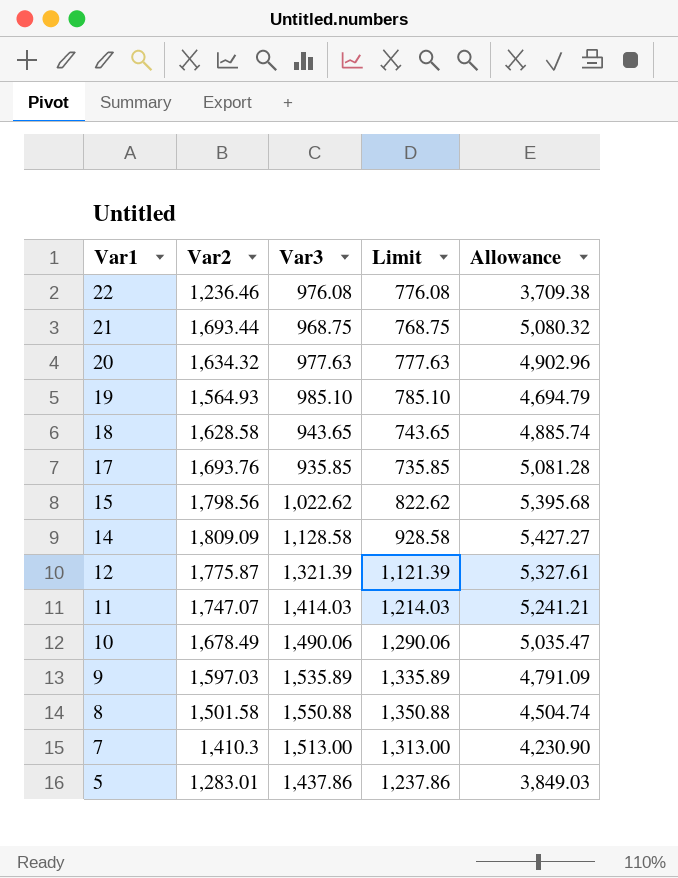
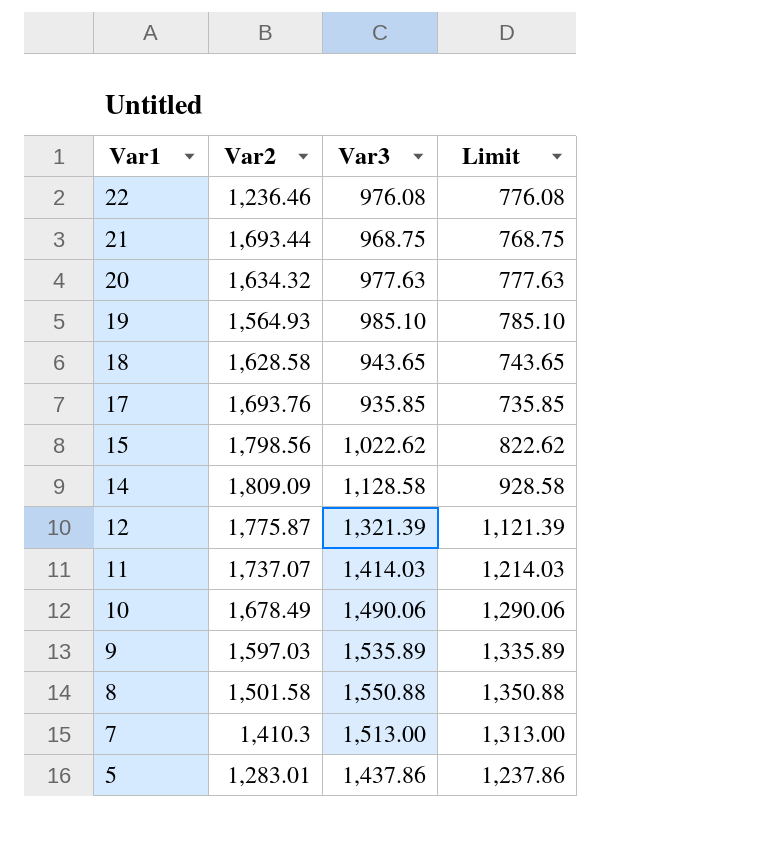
column Allowance | formula: [Var2] * 3 -> none
11 | Var2: 1,747.07 -> 1,737.07

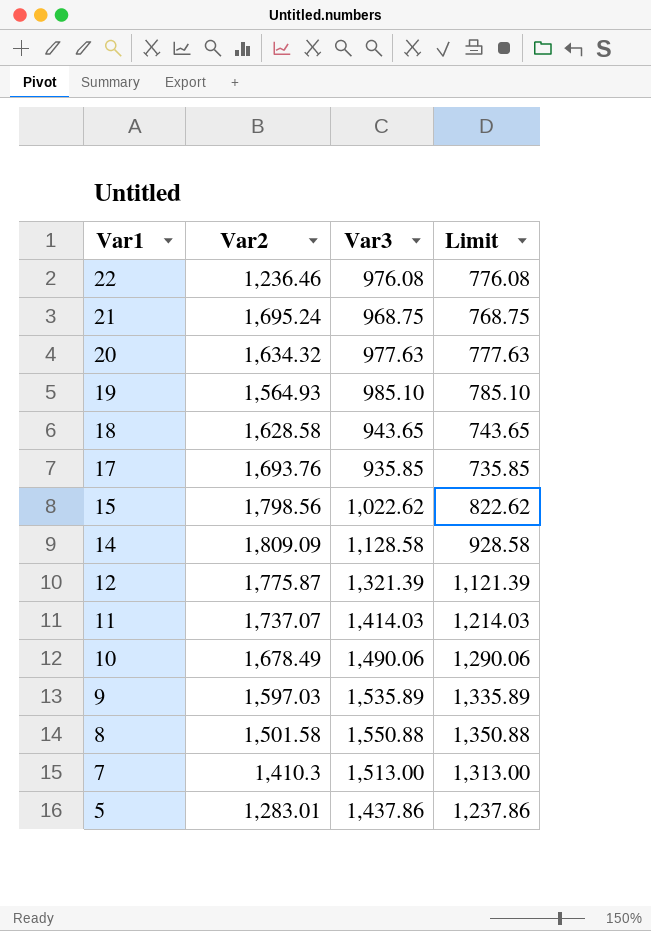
21 | Var2: 1,693.44 -> 1,695.24

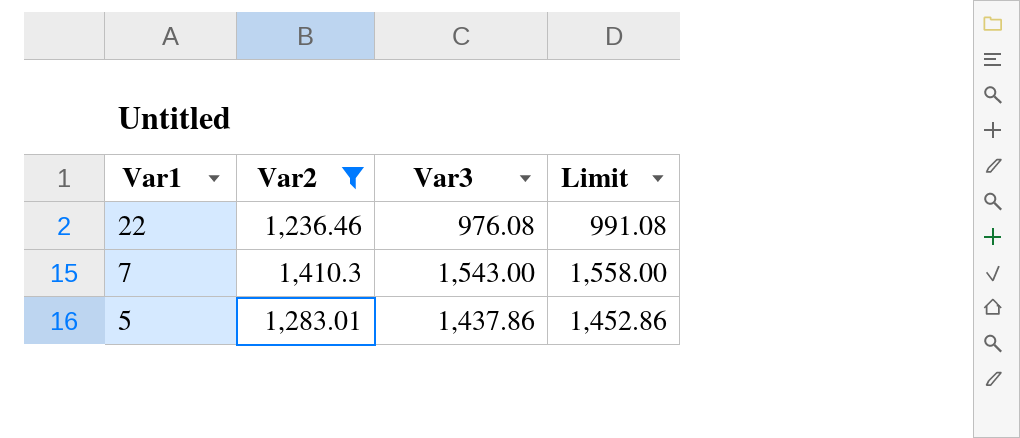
filter: none -> Var2 <= 1,410.3
column Limit | formula: [Var3] - 200 -> [Var3] + 15
7 | Var3: 1,513.00 -> 1,543.00

